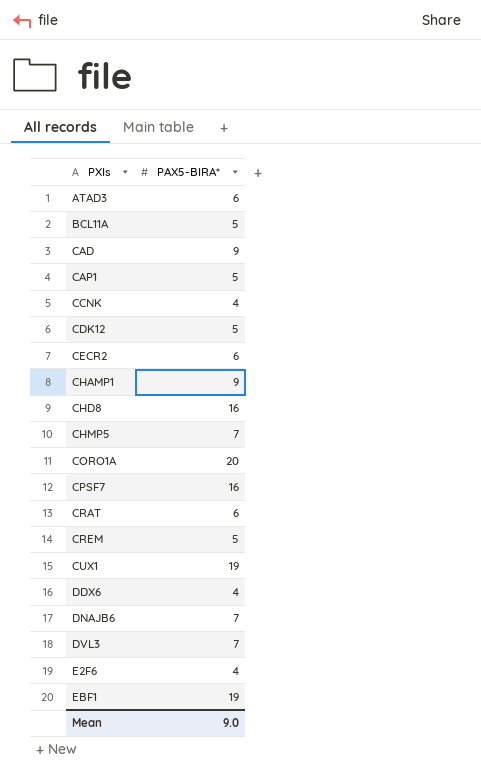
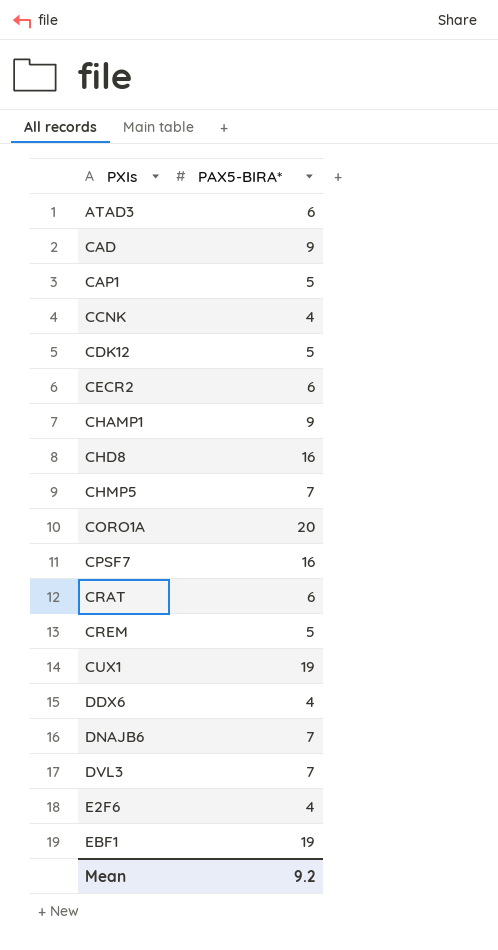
row BCL11A: 5 -> none
Mean | PAX5-BIRA*: 9.0 -> 9.2

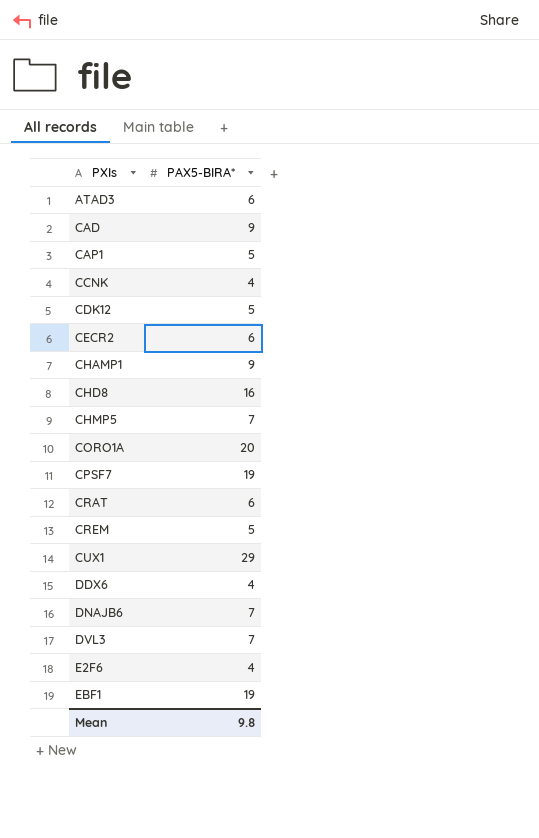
CPSF7 | PAX5-BIRA*: 16 -> 19
CUX1 | PAX5-BIRA*: 19 -> 29
Mean | PAX5-BIRA*: 9.2 -> 9.8

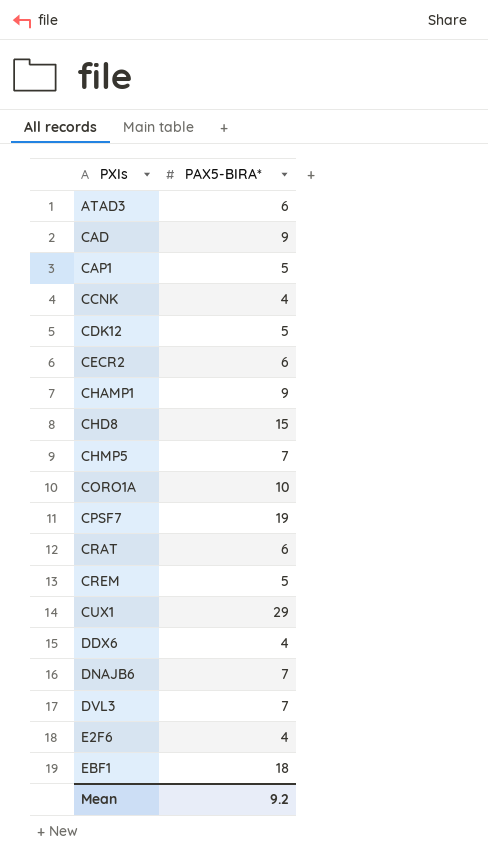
CHD8 | PAX5-BIRA*: 16 -> 15
CORO1A | PAX5-BIRA*: 20 -> 10
EBF1 | PAX5-BIRA*: 19 -> 18
Mean | PAX5-BIRA*: 9.8 -> 9.2

